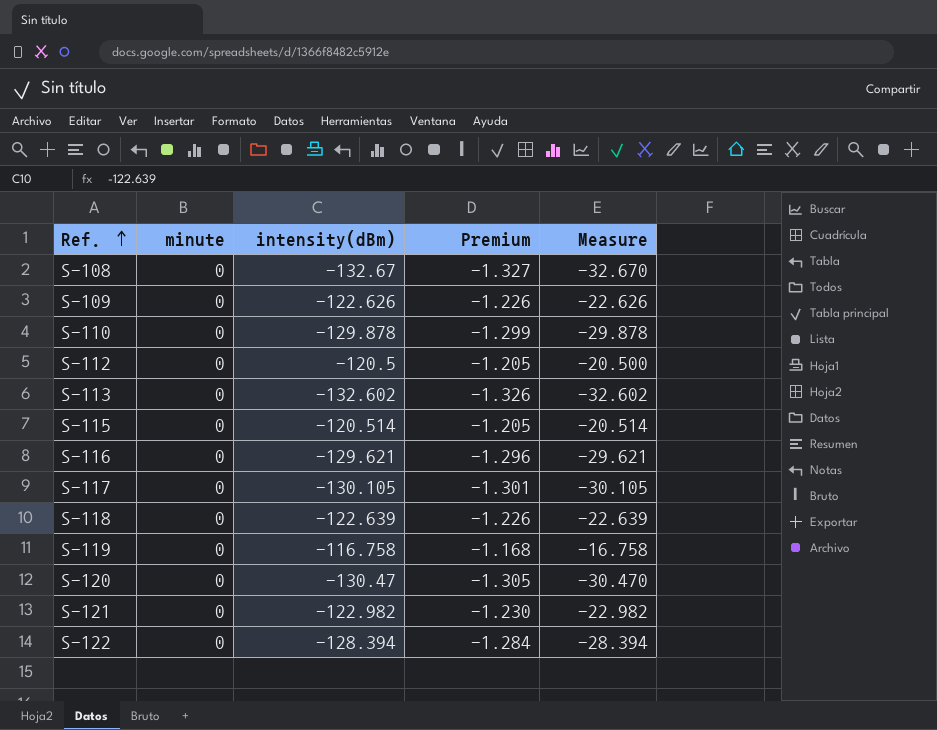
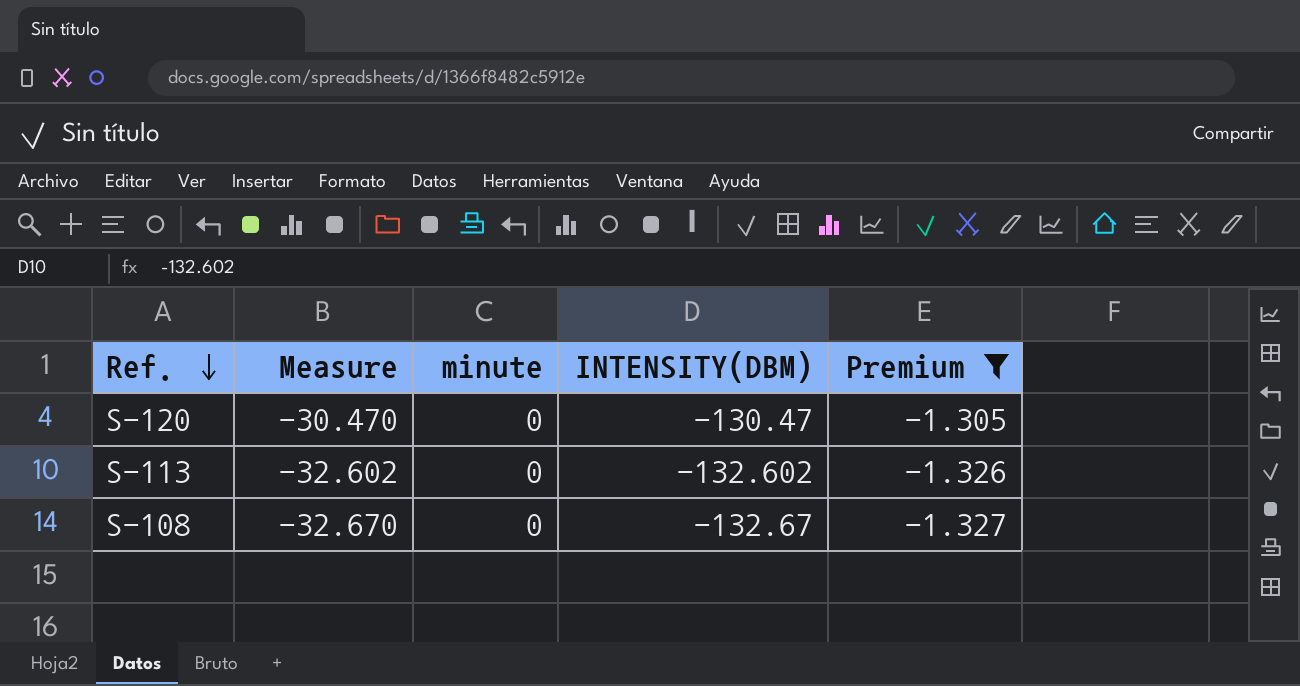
filter: none -> Premium <= -1.305
row order: Ref. ascending -> Ref. descending
column Measure | position: 5 -> 2
column name: intensity(dBm) -> INTENSITY(DBM)

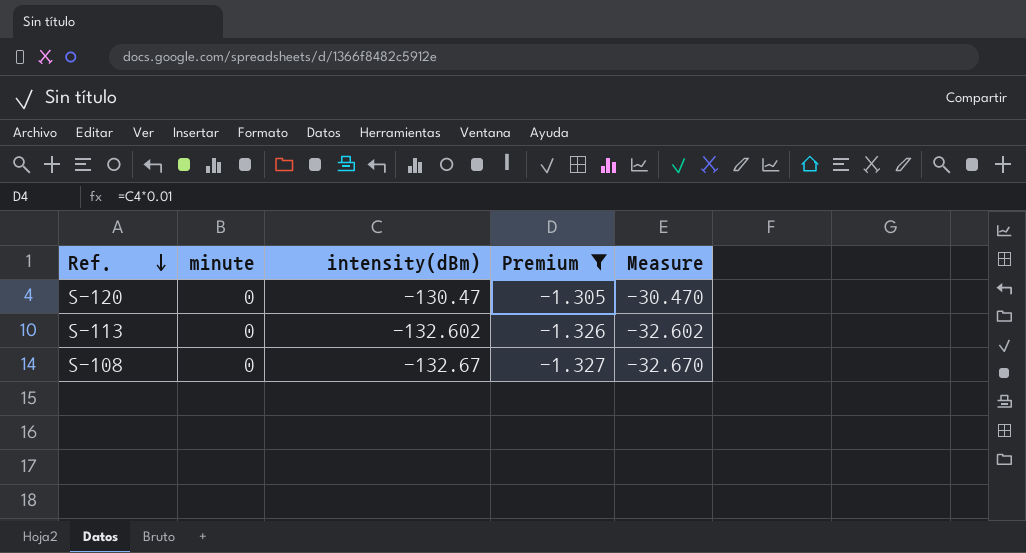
column name: INTENSITY(DBM) -> intensity(dBm)
column Measure | position: 2 -> 5

